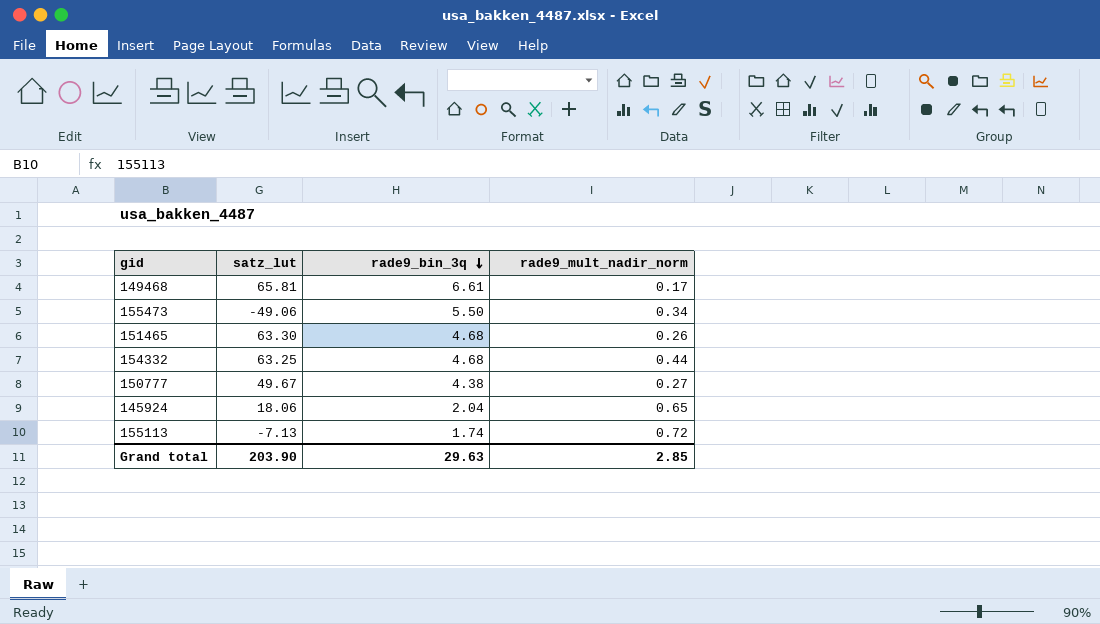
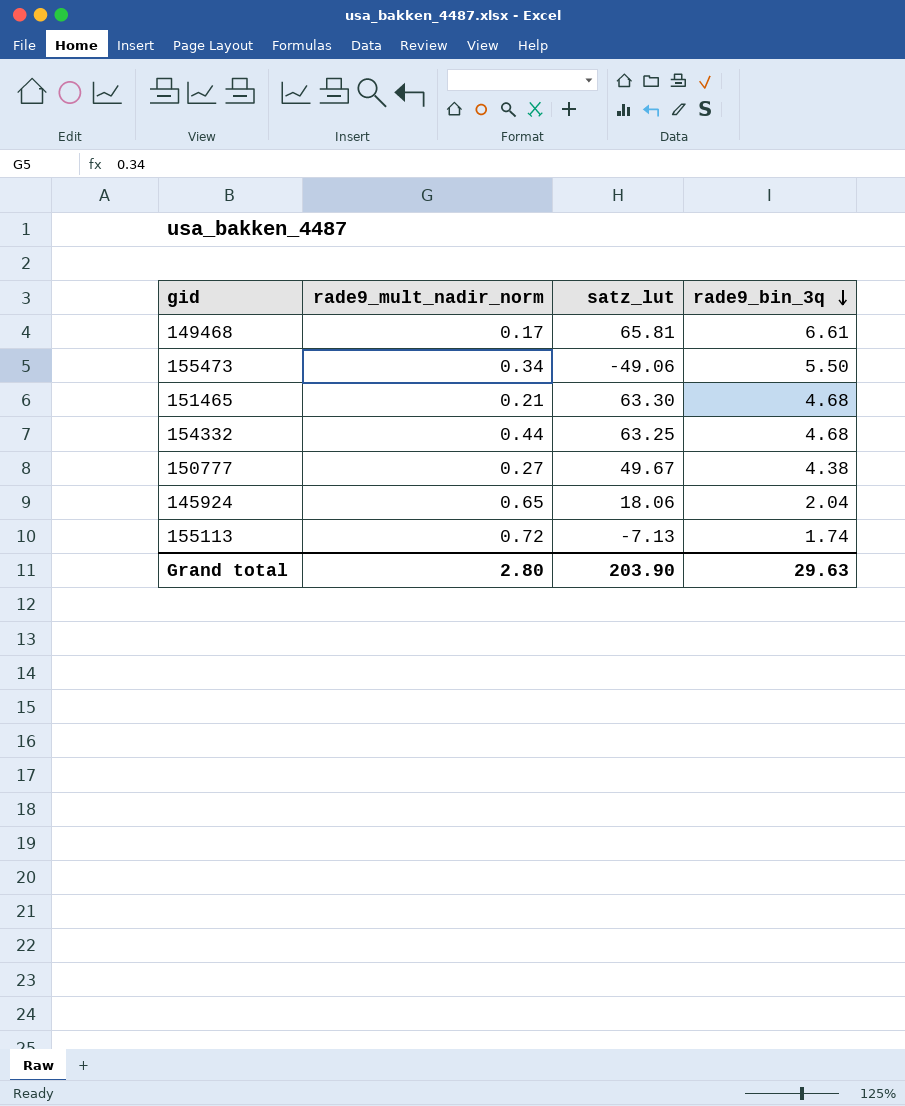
column rade9_mult_nadir_norm | position: 4 -> 2
151465 | rade9_mult_nadir_norm: 0.26 -> 0.21
Grand total | rade9_mult_nadir_norm: 2.85 -> 2.80

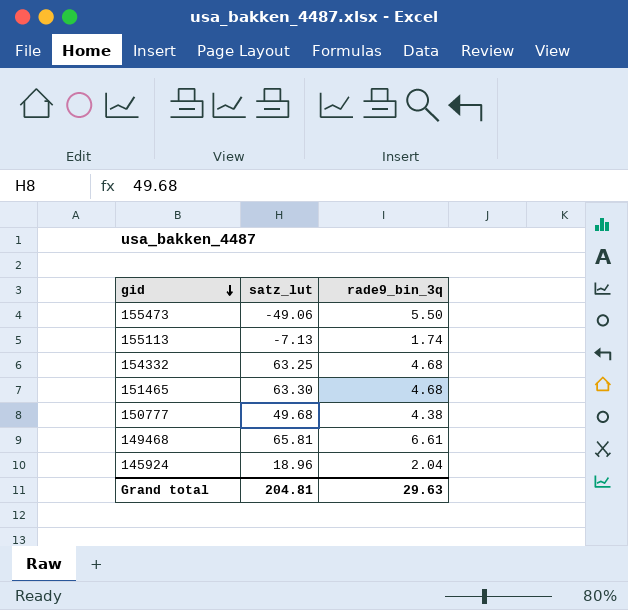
row order: rade9_bin_3q descending -> gid descending
column rade9_mult_nadir_norm | position: 2 -> none
150777 | satz_lut: 49.67 -> 49.68
145924 | satz_lut: 18.06 -> 18.96
Grand total | satz_lut: 203.90 -> 204.81

